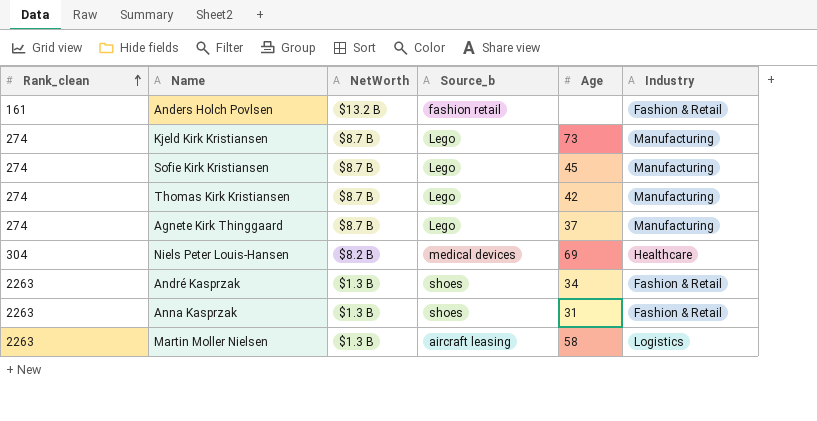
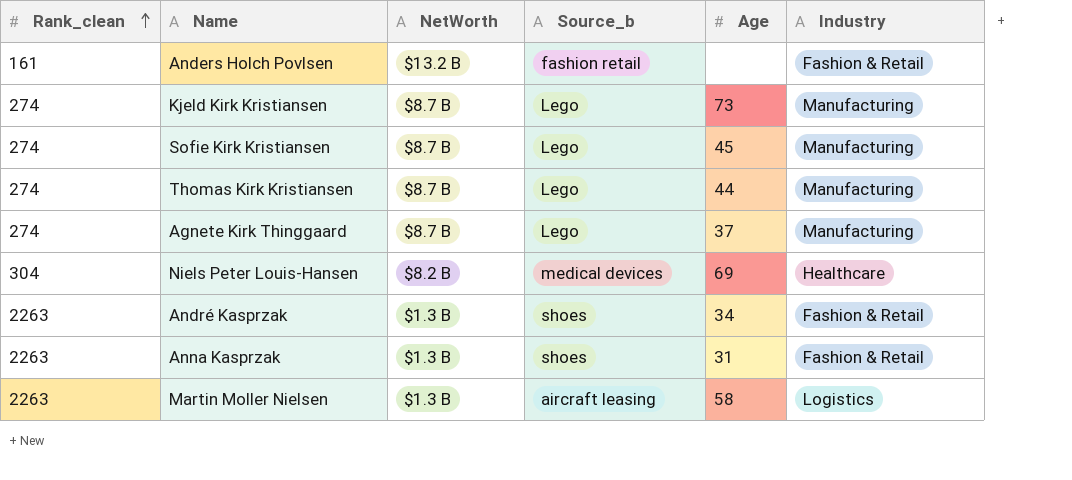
Thomas Kirk Kristiansen | Age: 42 -> 44

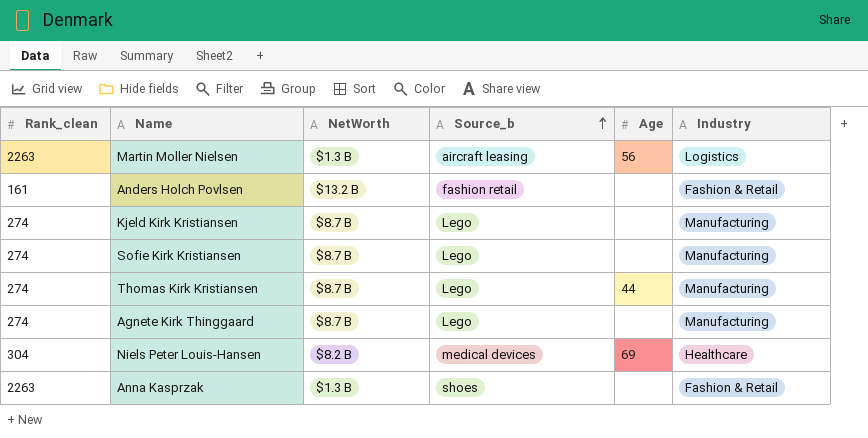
row order: Rank_clean ascending -> Source_b ascending
row André Kasprzak: 2263 | $1.3 B | shoes | 34 | Fashion & Retail -> none
Martin Moller Nielsen | Age: 58 -> 56
Kjeld Kirk Kristiansen | Age: 73 -> none
Sofie Kirk Kristiansen | Age: 45 -> none
Agnete Kirk Thinggaard | Age: 37 -> none
Anna Kasprzak | Age: 31 -> none

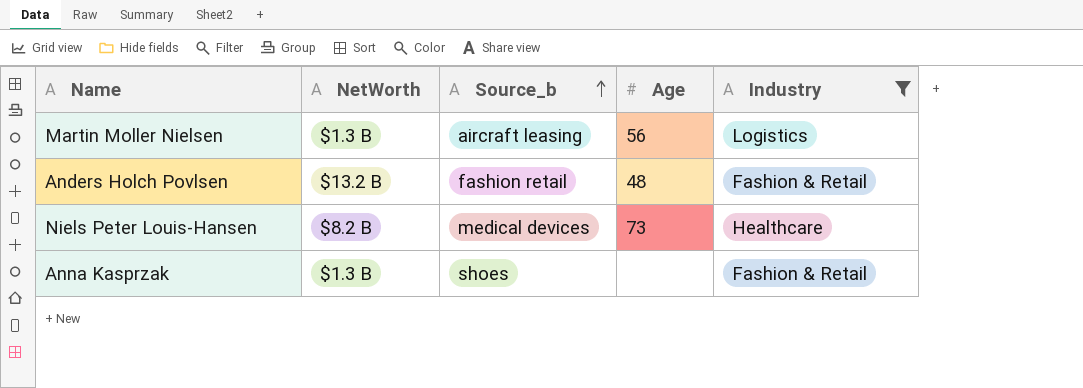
filter: none -> Industry != Manufacturing
column Rank_clean | position: 1 -> none
Anders Holch Povlsen | Age: none -> 48
Niels Peter Louis-Hansen | Age: 69 -> 73

